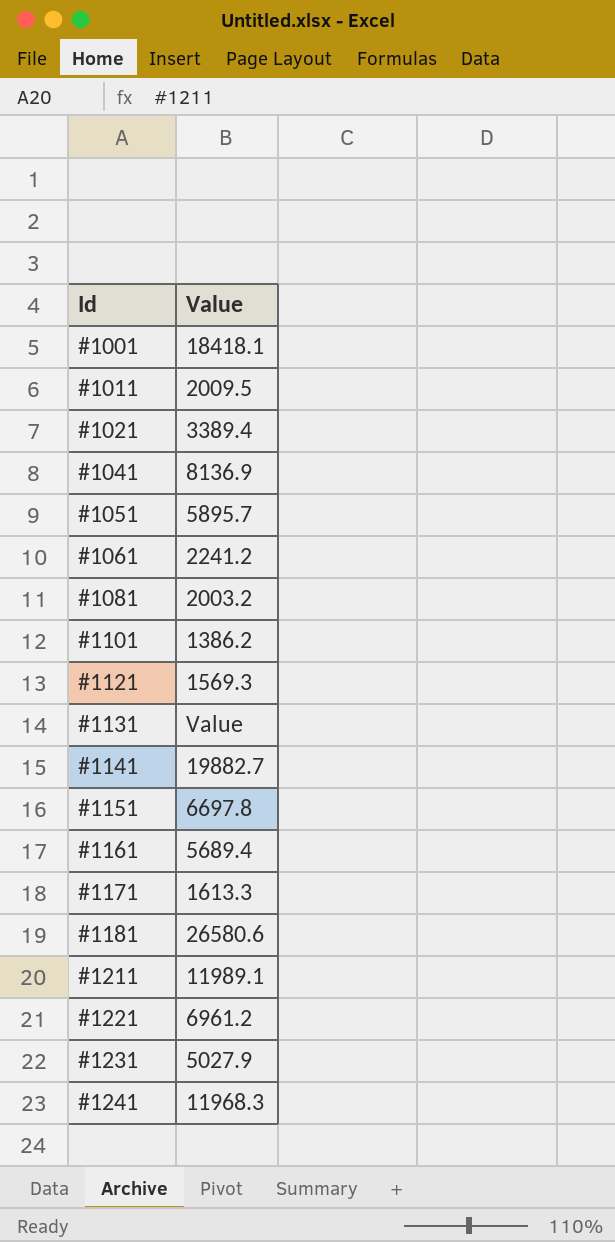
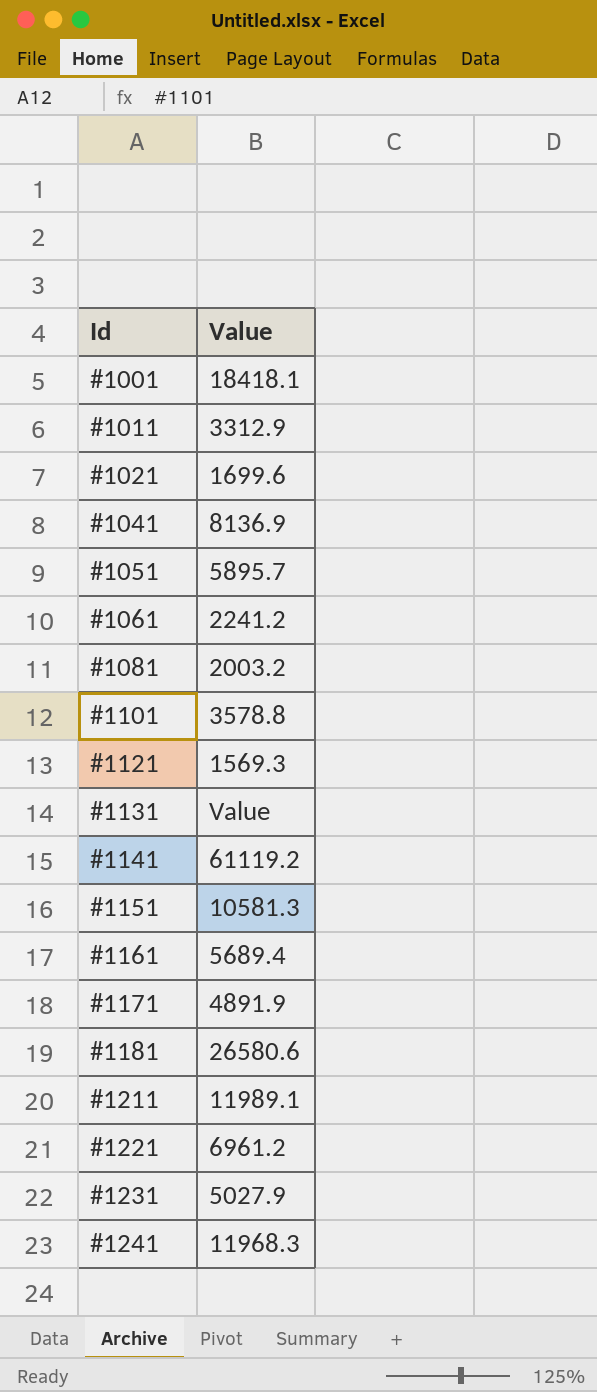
#1011 | Value: 2009.5 -> 3312.9
#1021 | Value: 3389.4 -> 1699.6
#1101 | Value: 1386.2 -> 3578.8
#1141 | Value: 19882.7 -> 61119.2
#1151 | Value: 6697.8 -> 10581.3
#1171 | Value: 1613.3 -> 4891.9

